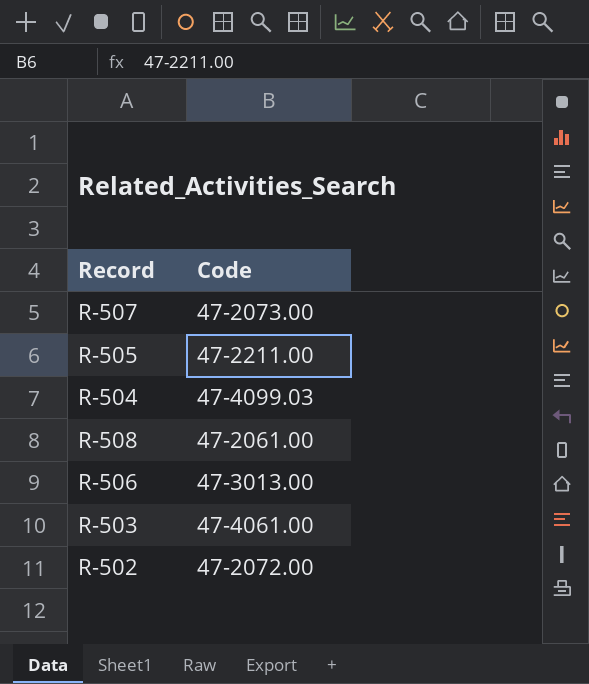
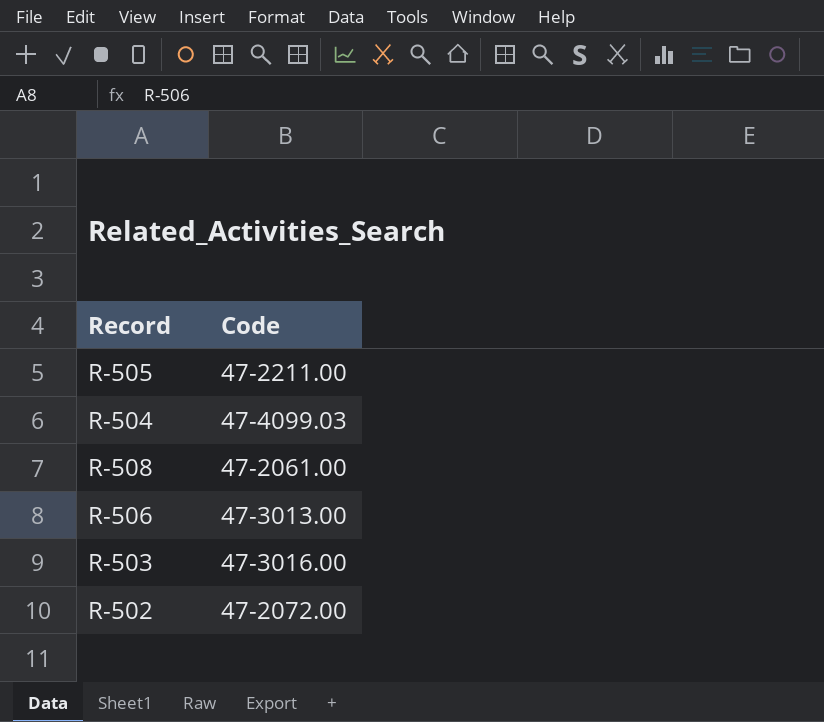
row R-507: 47-2073.00 -> none
R-503 | Code: 47-4061.00 -> 47-3016.00

